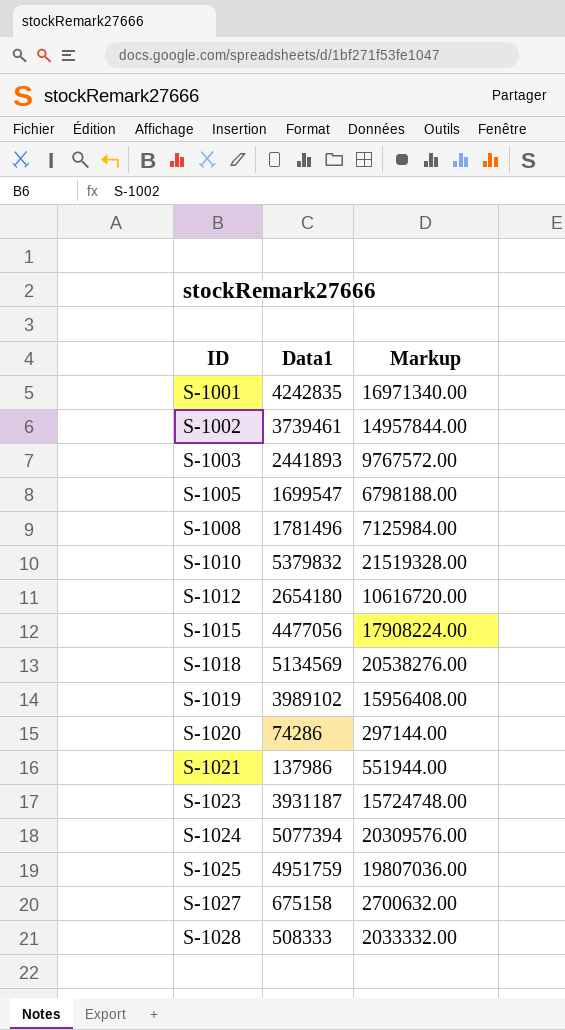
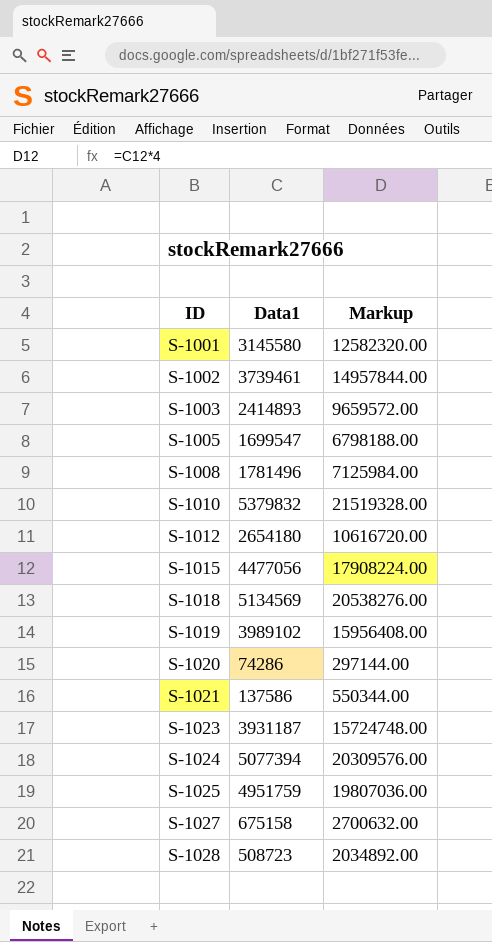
S-1001 | Data1: 4242835 -> 3145580
S-1001 | Markup: 16971340.00 -> 12582320.00
S-1003 | Data1: 2441893 -> 2414893
S-1003 | Markup: 9767572.00 -> 9659572.00
S-1021 | Data1: 137986 -> 137586
S-1021 | Markup: 551944.00 -> 550344.00
S-1028 | Data1: 508333 -> 508723
S-1028 | Markup: 2033332.00 -> 2034892.00

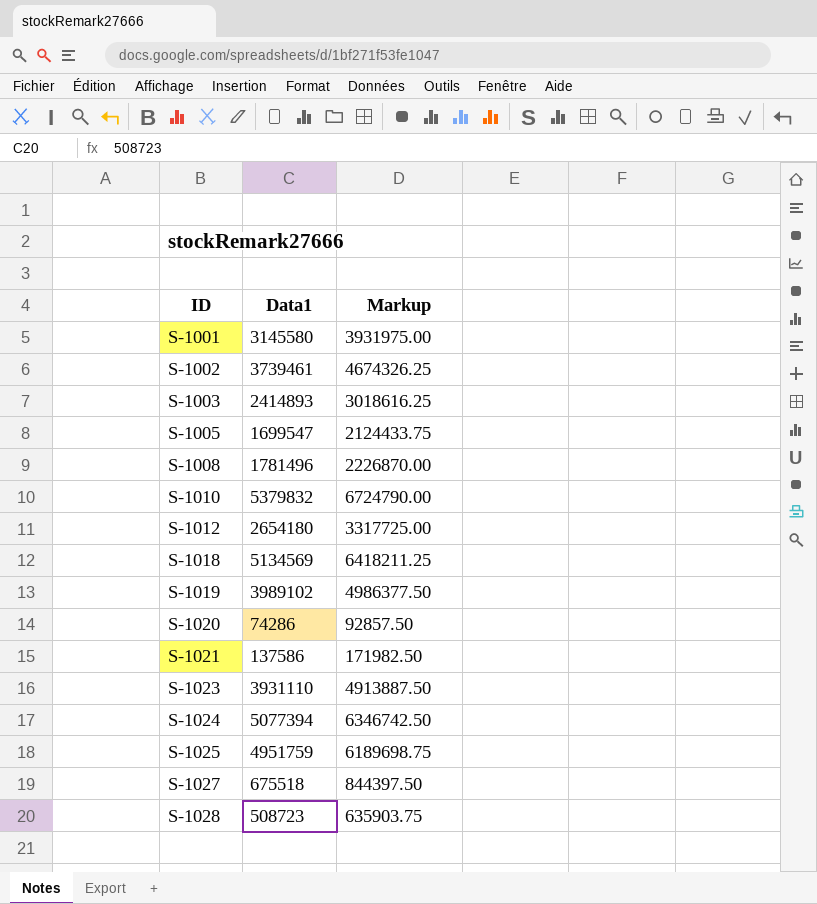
column Markup | formula: [Data1] * 4 -> [Data1] * 1.25
row S-1015: 4477056 | 17908224.00 -> none
S-1023 | Data1: 3931187 -> 3931110
S-1027 | Data1: 675158 -> 675518

